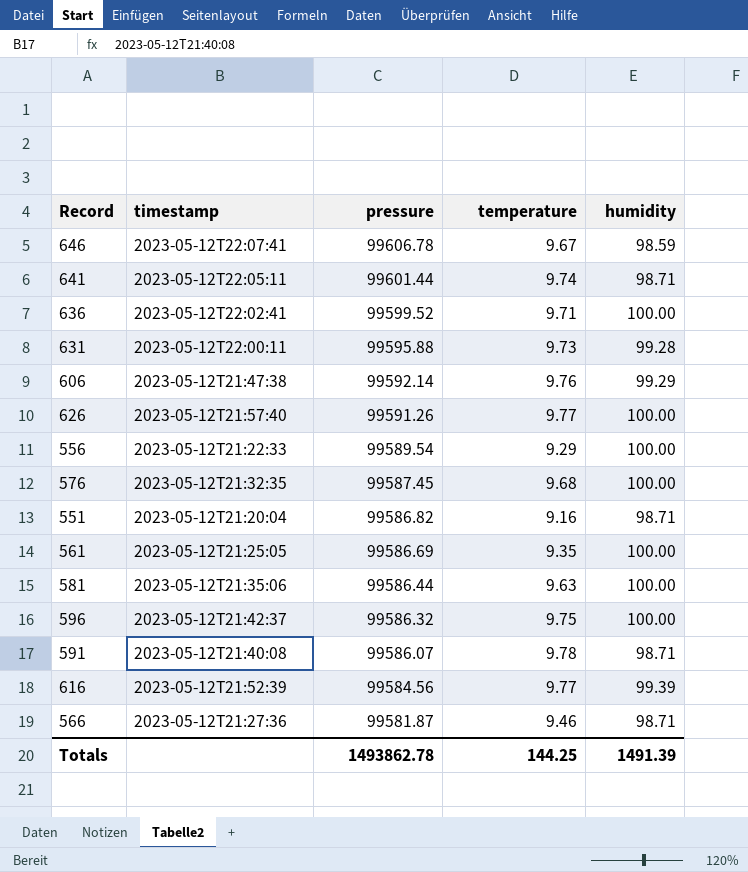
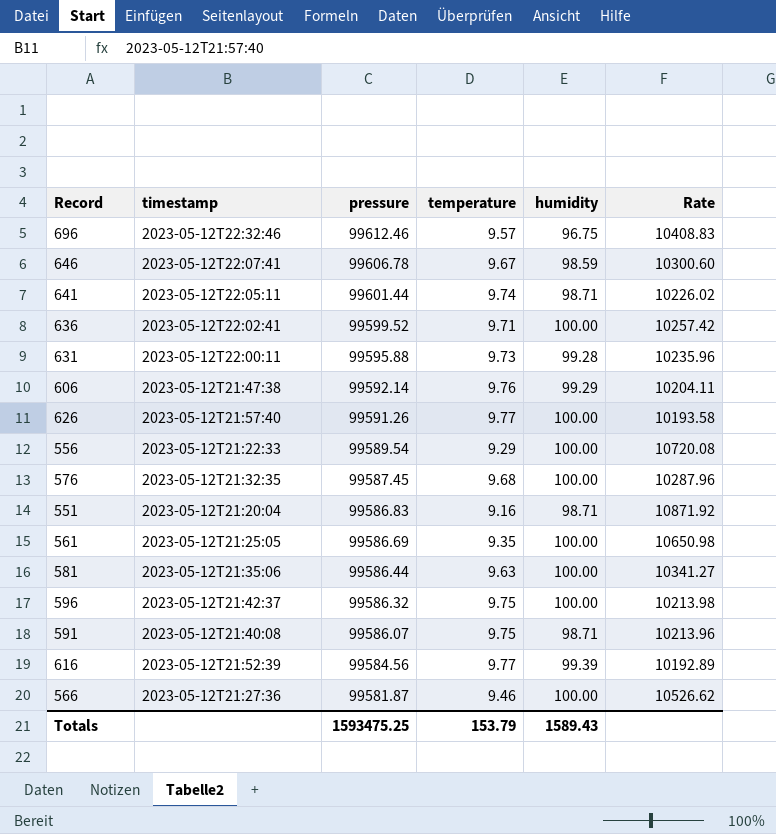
column Rate | formula: none -> [pressure] / [temperature]
row 696: none -> 2023-05-12T22:32:46 | 99612.46 | 9.57 | 96.75 | 10408.83
551 | pressure: 99586.82 -> 99586.83
591 | temperature: 9.78 -> 9.75
566 | humidity: 98.71 -> 100.00
Totals | pressure: 1493862.78 -> 1593475.25
Totals | temperature: 144.25 -> 153.79
Totals | humidity: 1491.39 -> 1589.43

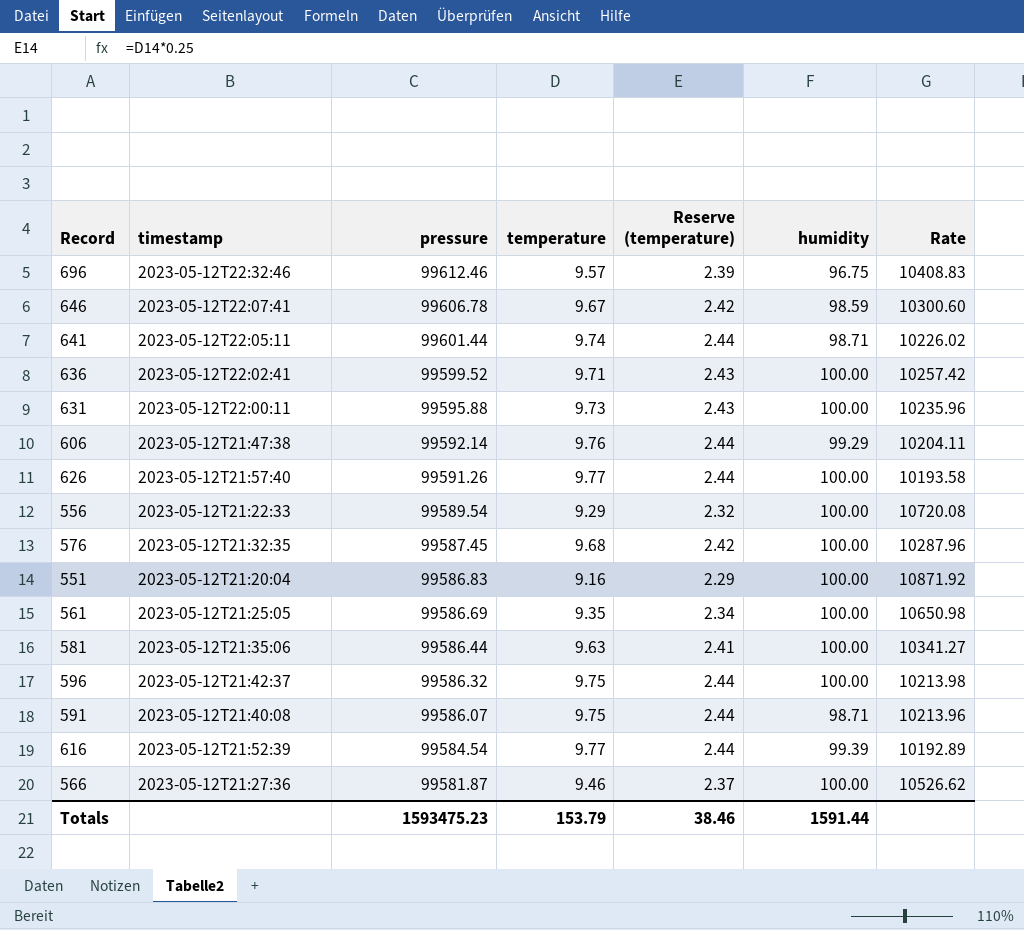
column Reserve (temperature) | formula: none -> [temperature] * 0.25
631 | humidity: 99.28 -> 100.00
551 | humidity: 98.71 -> 100.00
616 | pressure: 99584.56 -> 99584.54
Totals | pressure: 1593475.25 -> 1593475.23
Totals | humidity: 1589.43 -> 1591.44

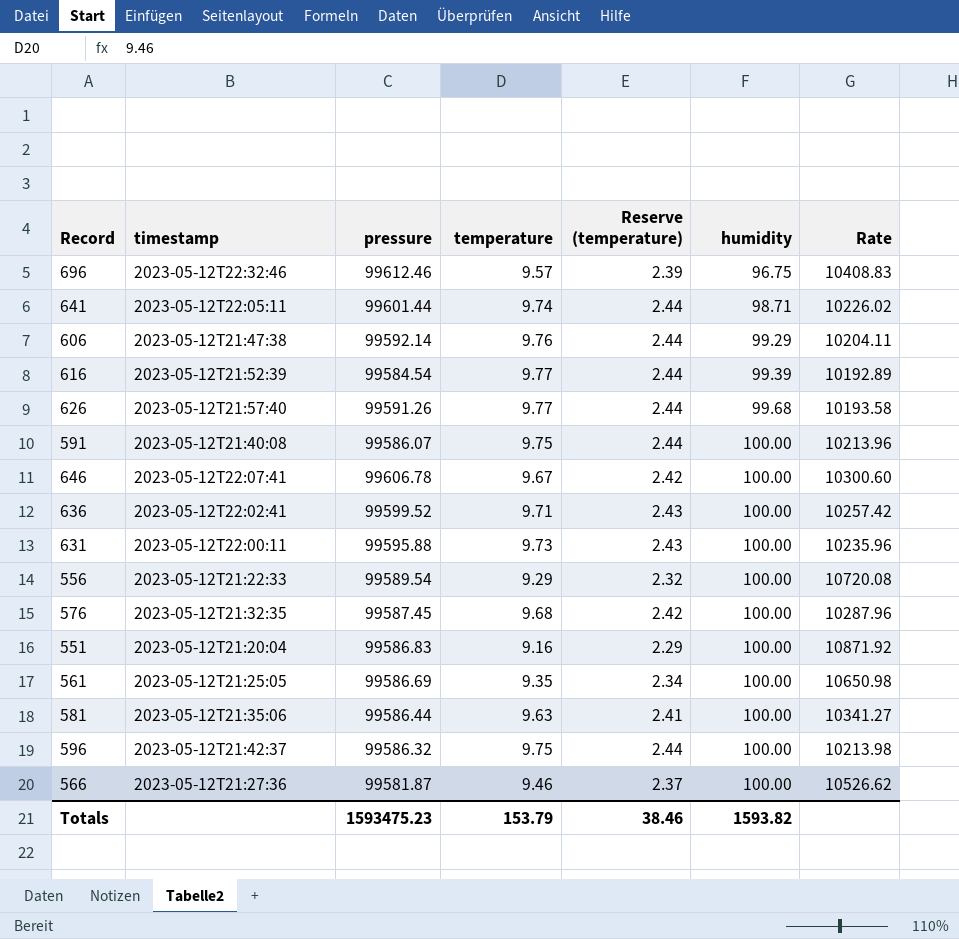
row order: pressure descending -> humidity ascending
626 | humidity: 100.00 -> 99.68
591 | humidity: 98.71 -> 100.00
646 | humidity: 98.59 -> 100.00
Totals | humidity: 1591.44 -> 1593.82

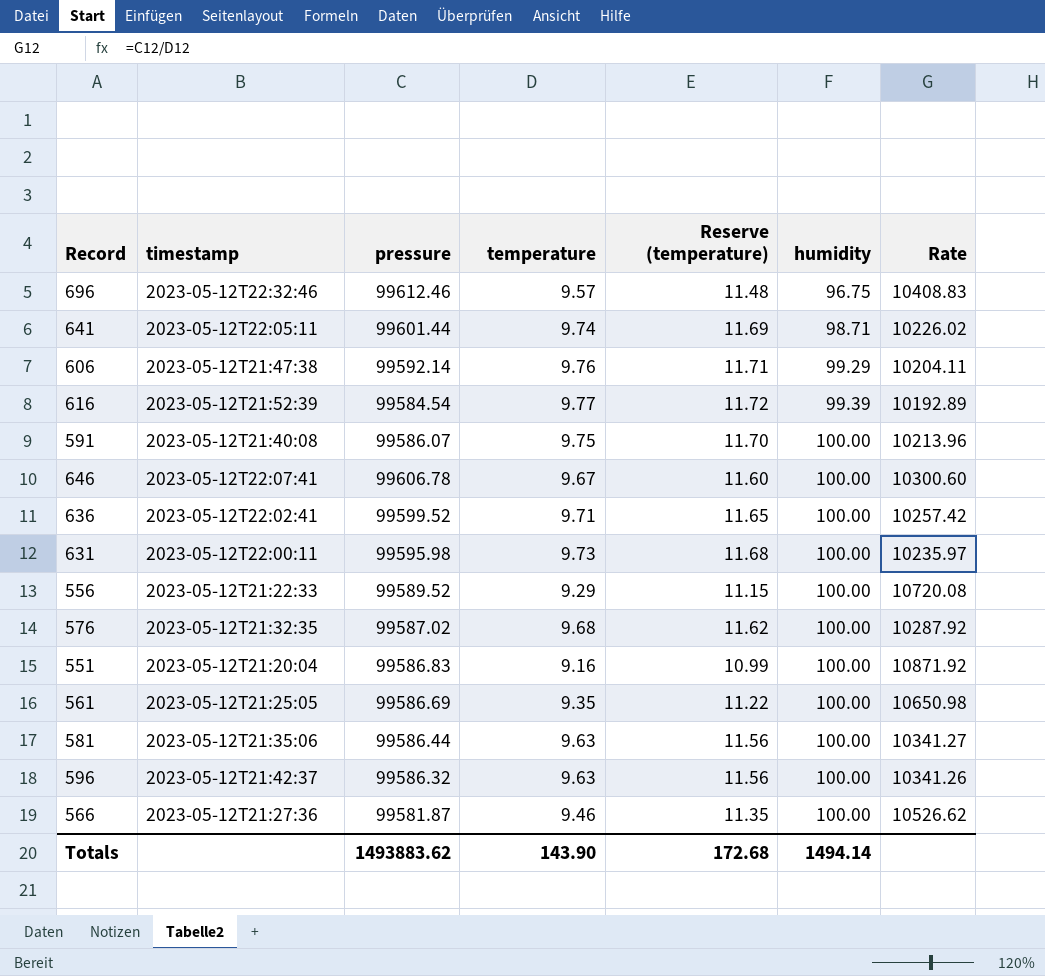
column Reserve (temperature) | formula: [temperature] * 0.25 -> [temperature] * 1.2
row 626: 2023-05-12T21:57:40 | 99591.26 | 9.77 | 2.44 | 99.68 | 10193.58 -> none
631 | pressure: 99595.88 -> 99595.98
631 | Rate: 10235.96 -> 10235.97
556 | pressure: 99589.54 -> 99589.52
576 | pressure: 99587.45 -> 99587.02
576 | Rate: 10287.96 -> 10287.92
596 | temperature: 9.75 -> 9.63
596 | Rate: 10213.98 -> 10341.26
Totals | pressure: 1593475.23 -> 1493883.62
Totals | temperature: 153.79 -> 143.90
Totals | Reserve (temperature): 38.46 -> 172.68
Totals | humidity: 1593.82 -> 1494.14

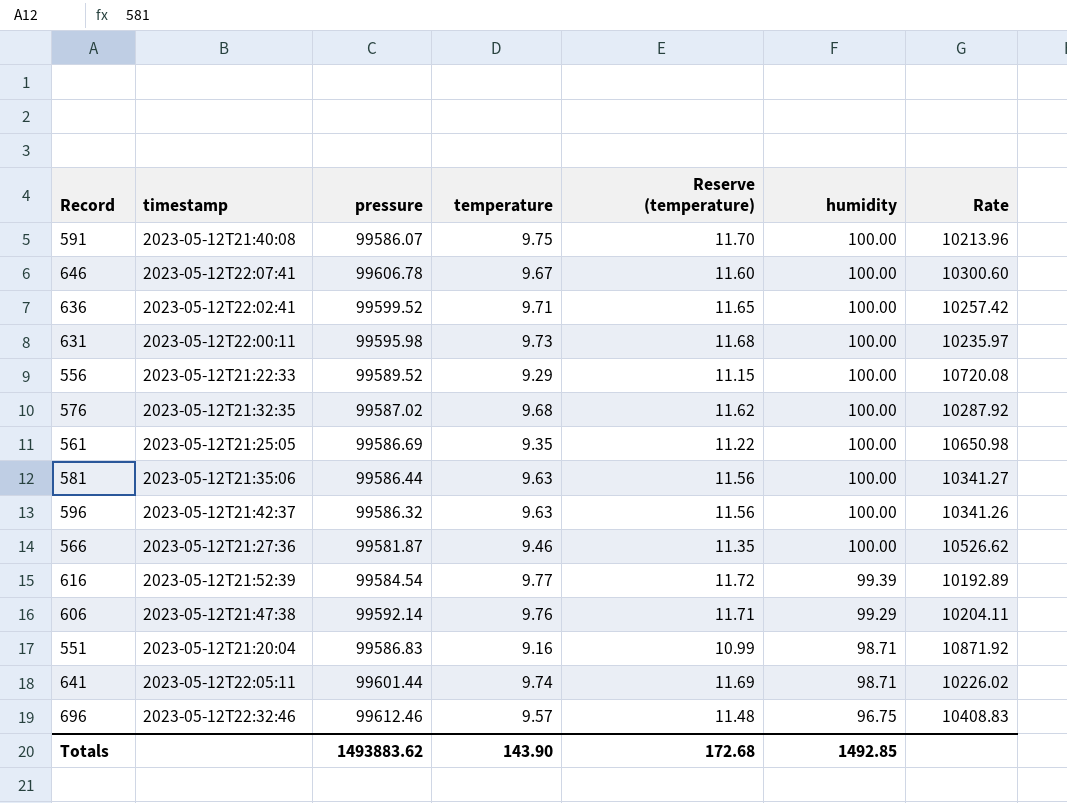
row order: humidity ascending -> humidity descending
551 | humidity: 100.00 -> 98.71
Totals | humidity: 1494.14 -> 1492.85

